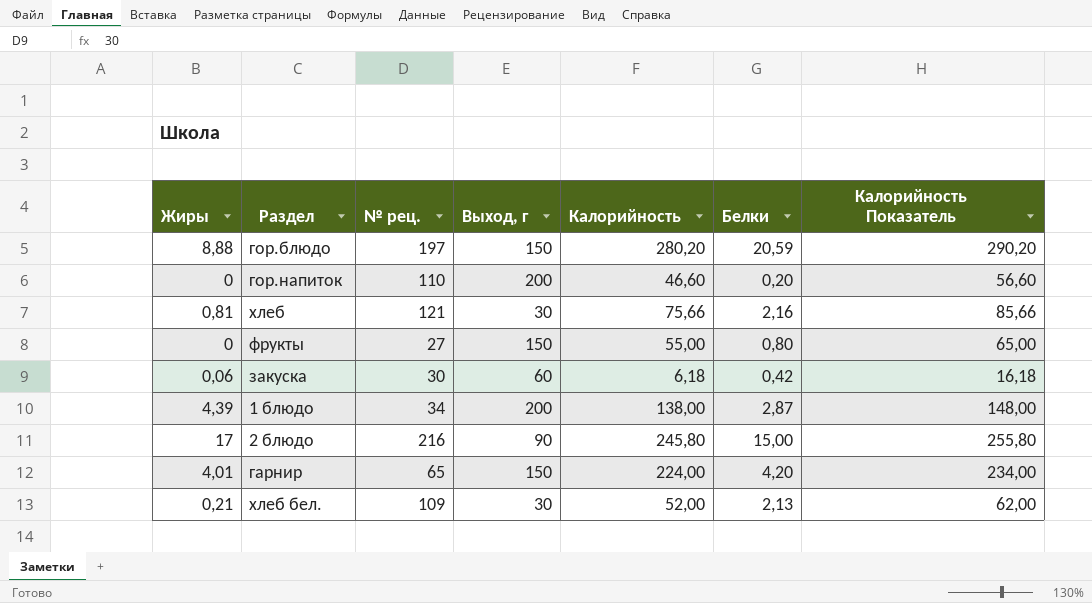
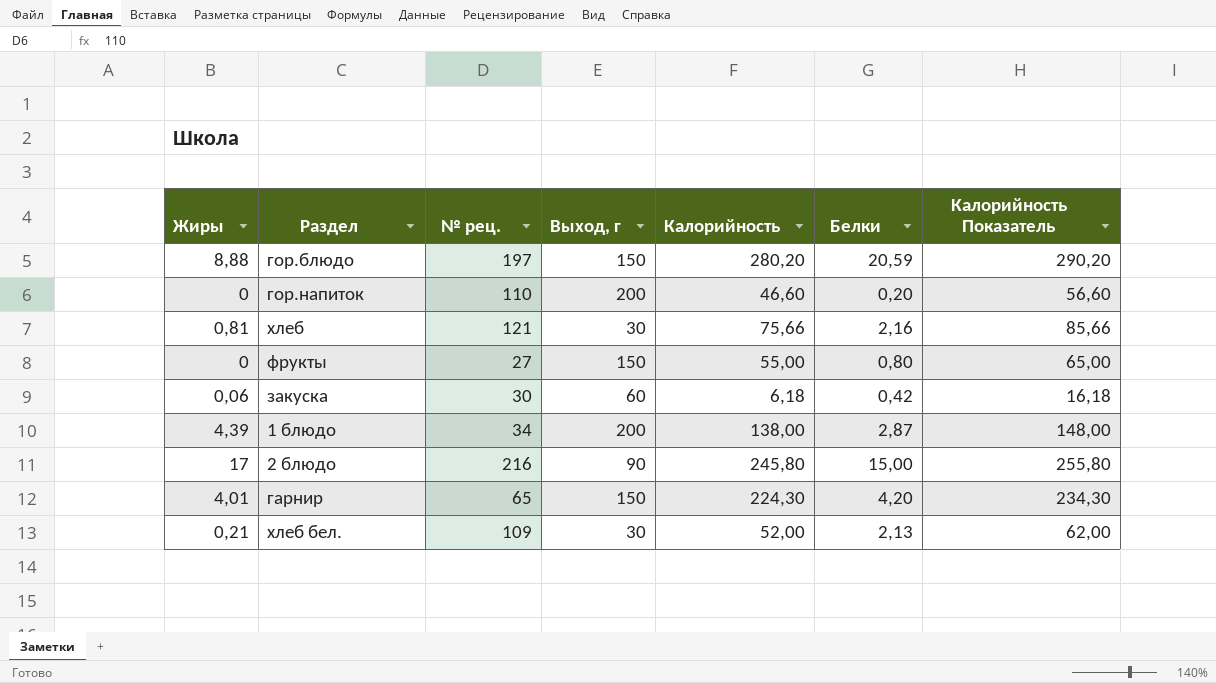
гарнир | Калорийность: 224,00 -> 224,30
гарнир | Калорийность Показатель: 234,00 -> 234,30

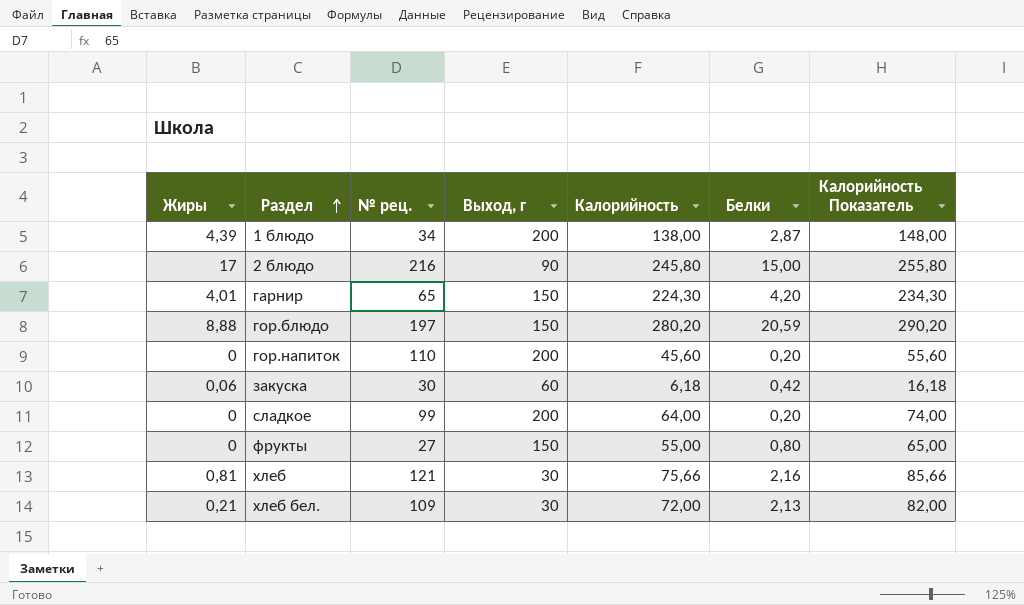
row order: none -> Раздел ascending
гор.напиток | Калорийность: 46,60 -> 45,60
гор.напиток | Калорийность Показатель: 56,60 -> 55,60
row сладкое: none -> 0 | 99 | 200 | 64,00 | 0,20 | 74,00
хлеб бел. | Калорийность: 52,00 -> 72,00
хлеб бел. | Калорийность Показатель: 62,00 -> 82,00

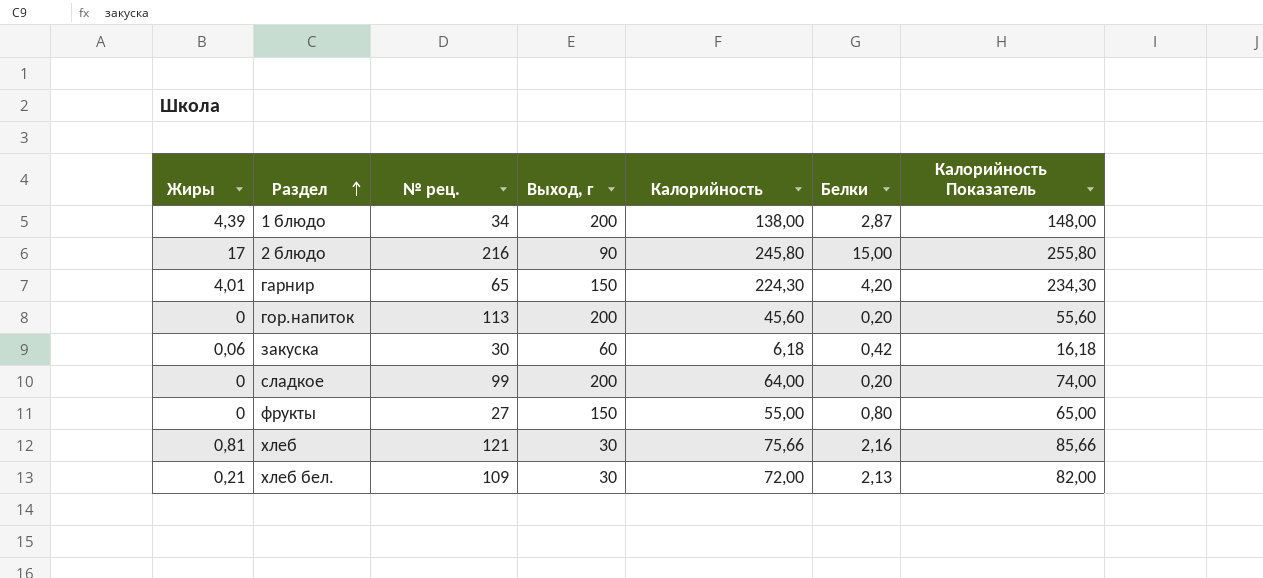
row гор.блюдо: 8,88 | 197 | 150 | 280,20 | 20,59 | 290,20 -> none
гор.напиток | № рец.: 110 -> 113

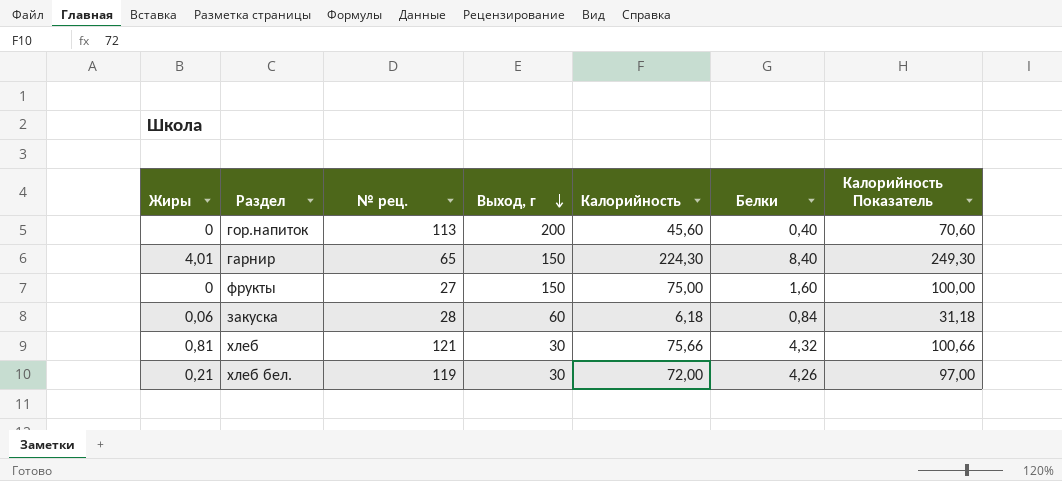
row order: Раздел ascending -> Выход, г descending
column Калорийность Показатель | formula: [Калорийность] + 10 -> [Калорийность] + 25
row 1 блюдо: 4,39 | 34 | 200 | 138,00 | 2,87 | 148,00 -> none
row 2 блюдо: 17 | 216 | 90 | 245,80 | 15,00 | 255,80 -> none
row сладкое: 0 | 99 | 200 | 64,00 | 0,20 | 74,00 -> none
гор.напиток | Белки: 0,20 -> 0,40
гарнир | Белки: 4,20 -> 8,40
фрукты | Калорийность: 55,00 -> 75,00
фрукты | Белки: 0,80 -> 1,60
закуска | № рец.: 30 -> 28
закуска | Белки: 0,42 -> 0,84
хлеб | Белки: 2,16 -> 4,32
хлеб бел. | № рец.: 109 -> 119
хлеб бел. | Белки: 2,13 -> 4,26

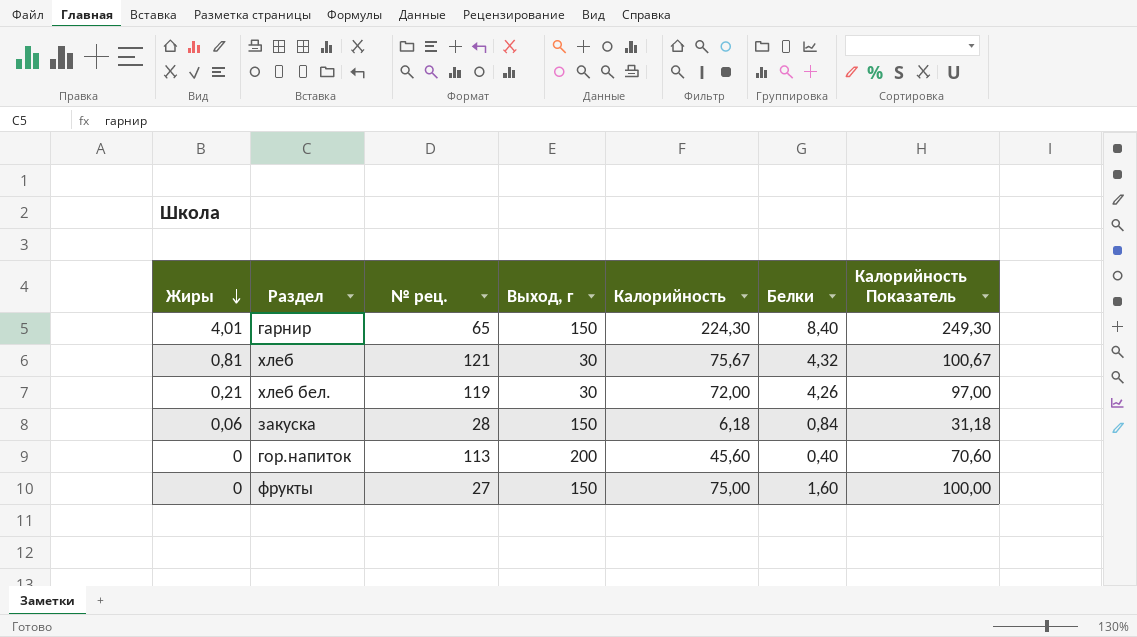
row order: Выход, г descending -> Жиры descending
хлеб | Калорийность: 75,66 -> 75,67
хлеб | Калорийность Показатель: 100,66 -> 100,67
закуска | Выход, г: 60 -> 150

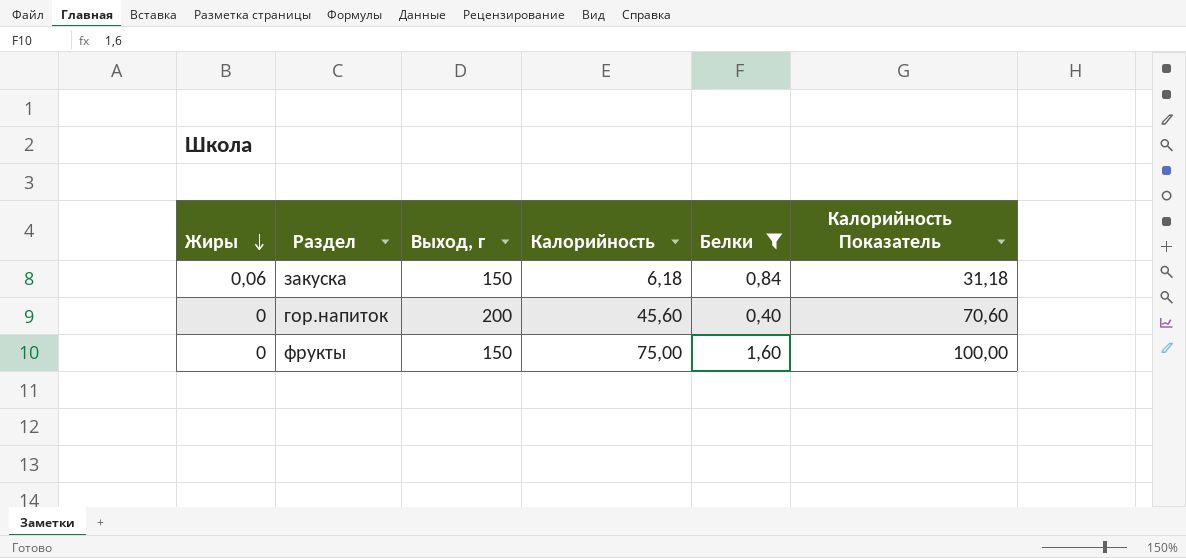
filter: none -> Белки <= 1,60
column № рец. | position: 3 -> none

